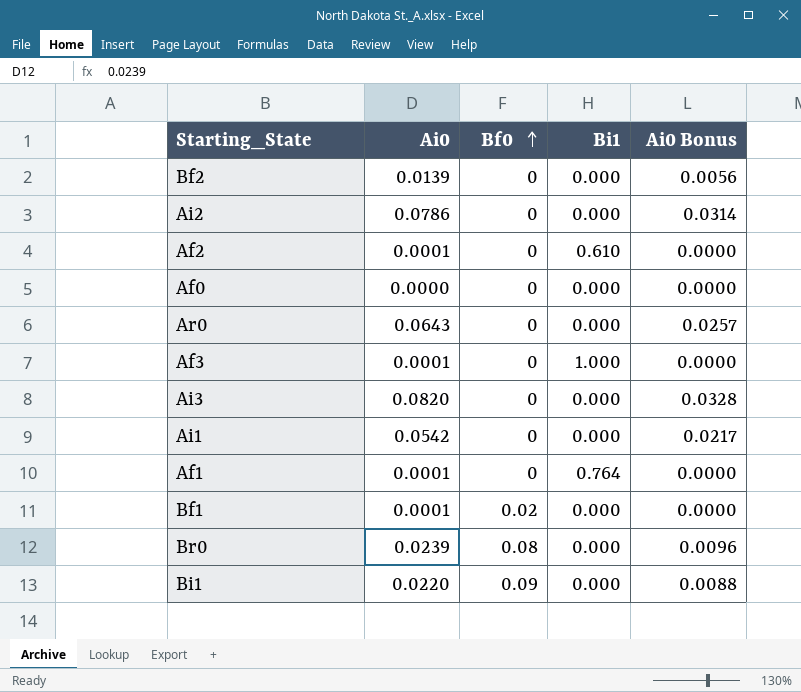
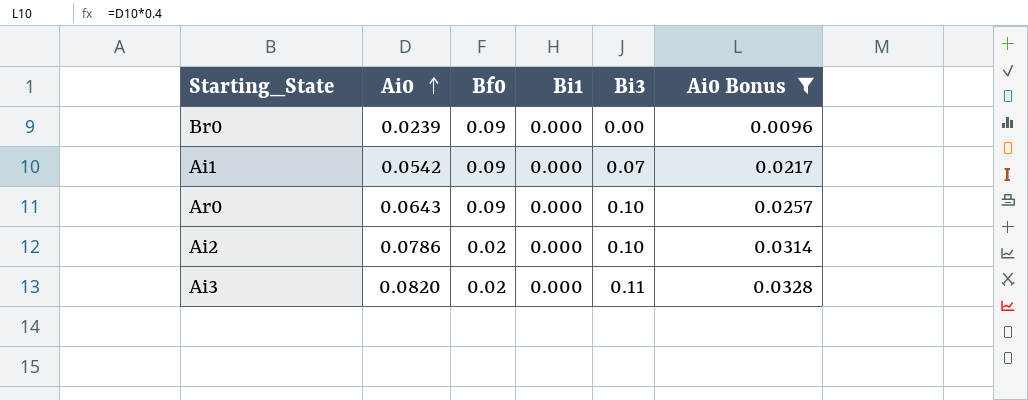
filter: none -> Ai0 Bonus >= 0.0096
row order: Bf0 ascending -> Ai0 ascending
column Bi3 | position: none -> 5
Br0 | Bf0: 0.08 -> 0.09
Ai1 | Bf0: 0 -> 0.09
Ar0 | Bf0: 0 -> 0.09
Ai2 | Bf0: 0 -> 0.02
Ai3 | Bf0: 0 -> 0.02

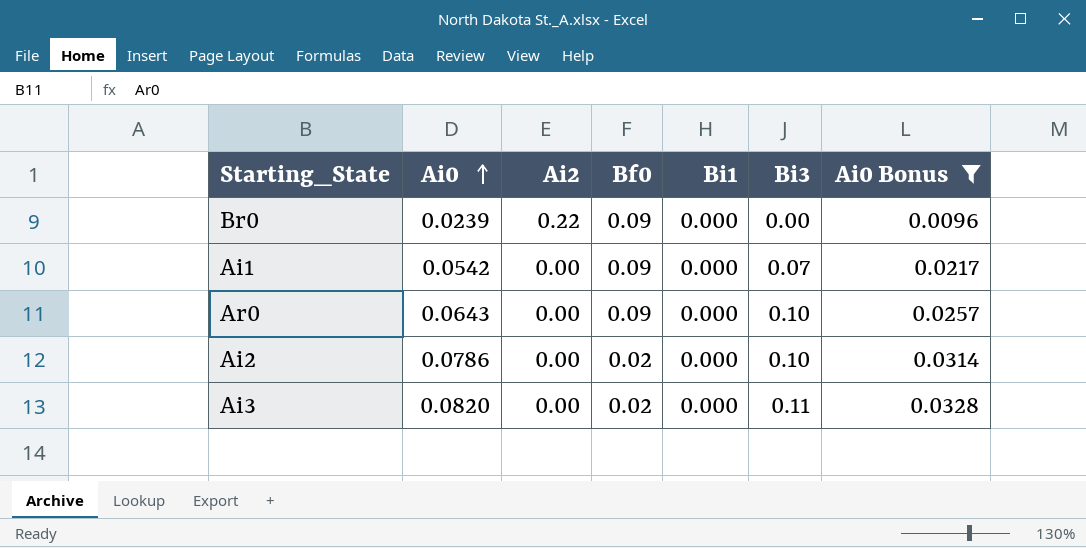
column Ai2 | position: none -> 3

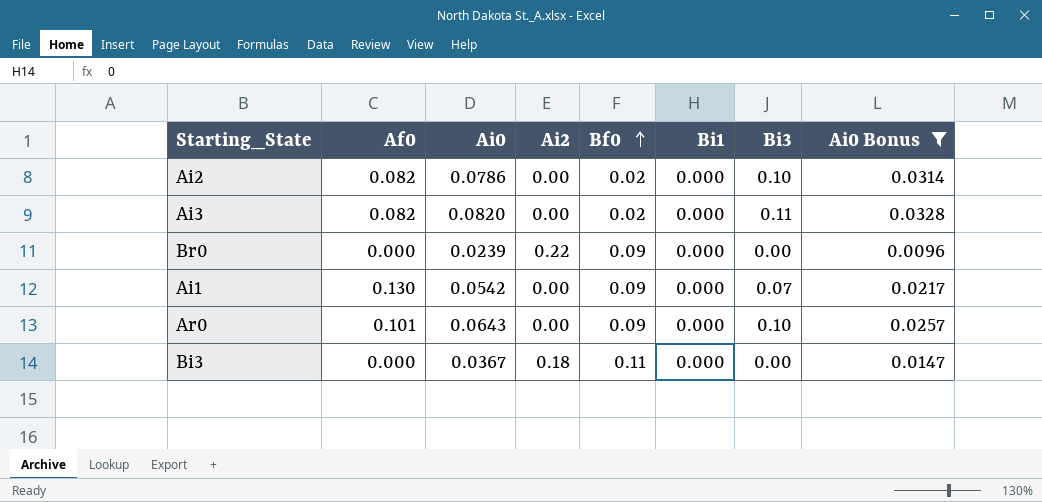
row order: Ai0 ascending -> Bf0 ascending
column Af0 | position: none -> 2
row Bi3: none -> 0.000 | 0.0367 | 0.18 | 0.11 | 0.000 | 0.00 | 0.0147

